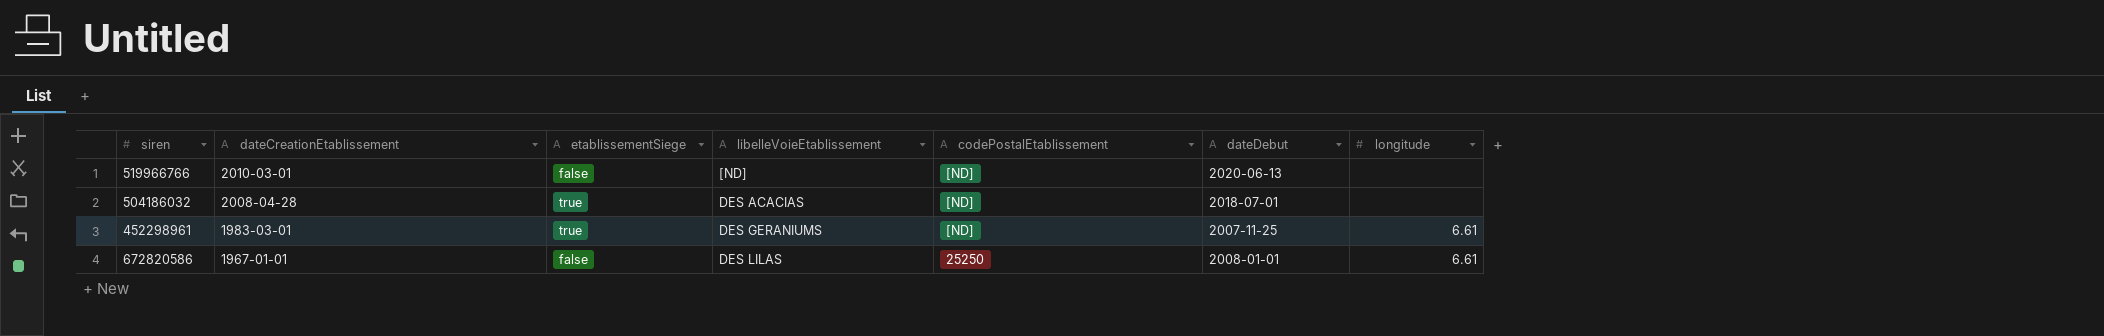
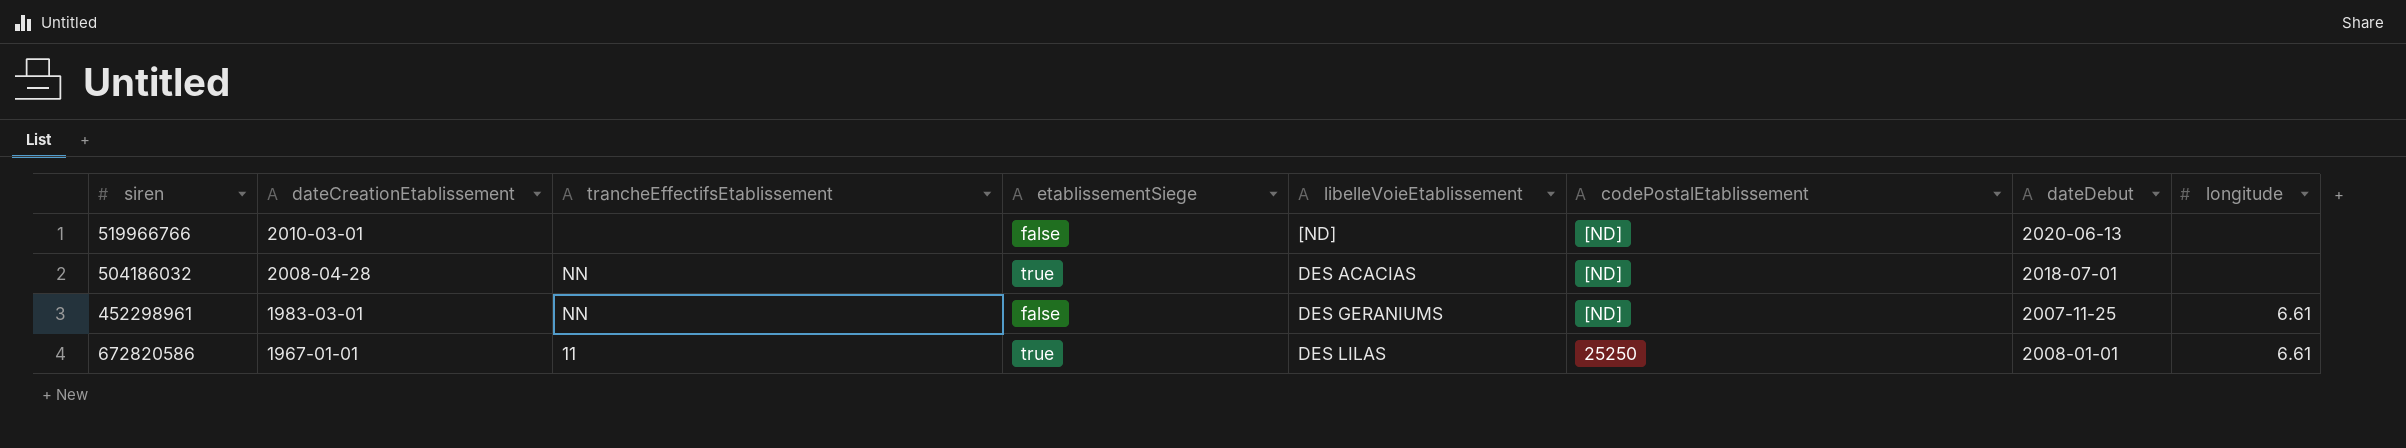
column trancheEffectifsEtablissement | position: none -> 3
452298961 | etablissementSiege: true -> false
672820586 | etablissementSiege: false -> true

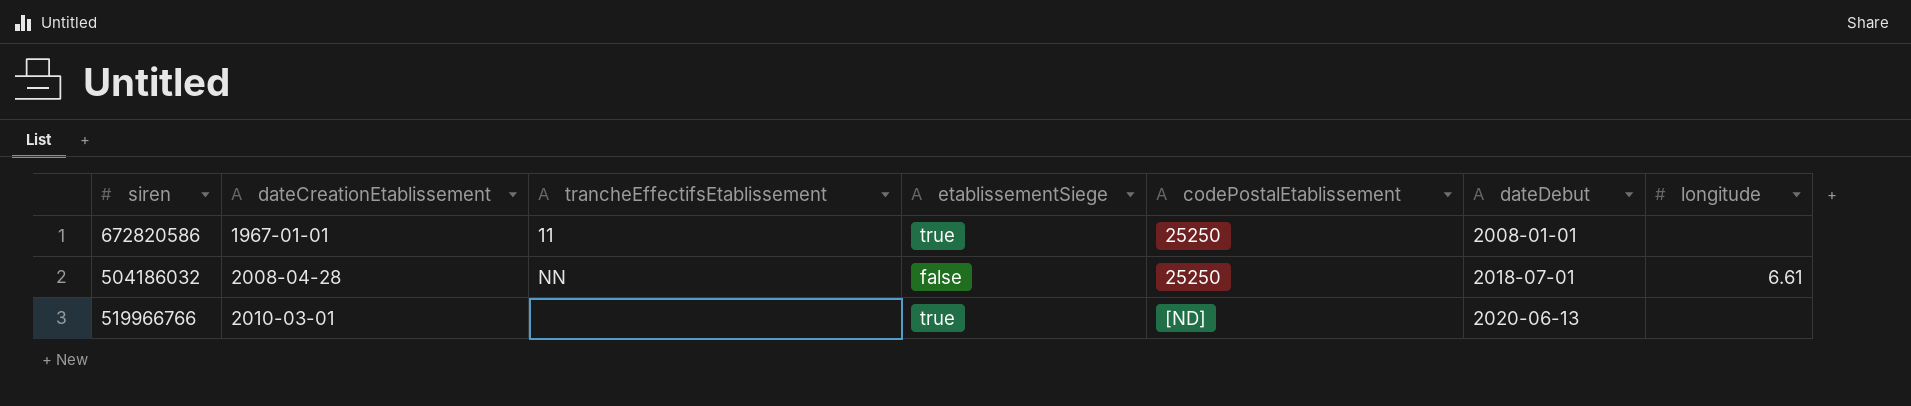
row order: dateCreationEtablissement descending -> dateCreationEtablissement ascending
column libelleVoieEtablissement | position: 5 -> none
row 452298961: 1983-03-01 | NN | false | DES GERANIUMS | [ND] | 2007-11-25 | 6.61 -> none
672820586 | longitude: 6.61 -> none
504186032 | etablissementSiege: true -> false
504186032 | codePostalEtablissement: [ND] -> 25250
504186032 | longitude: none -> 6.61
519966766 | etablissementSiege: false -> true

